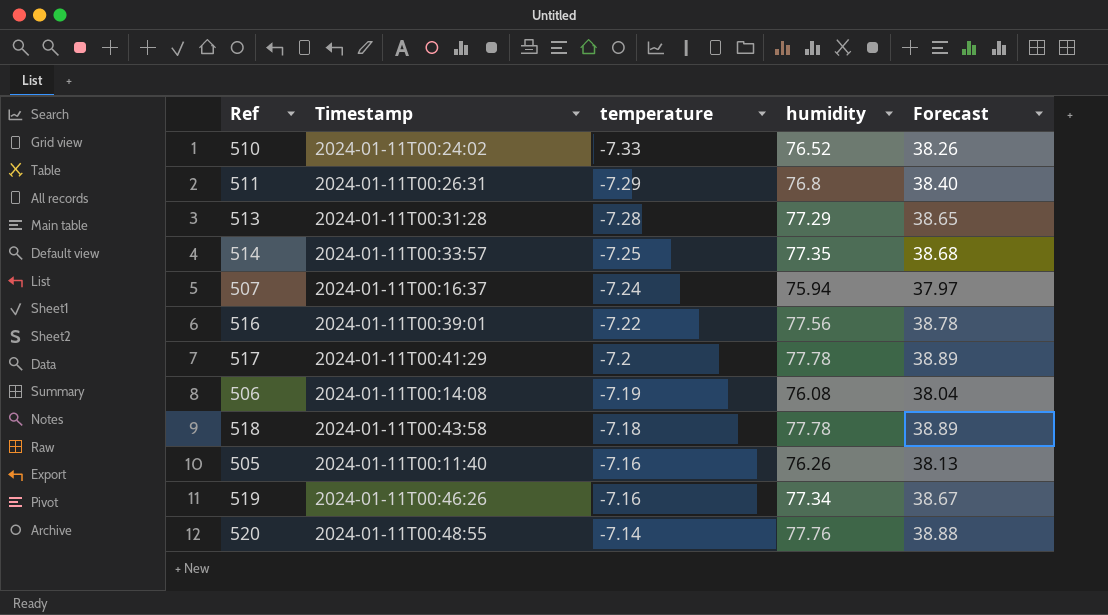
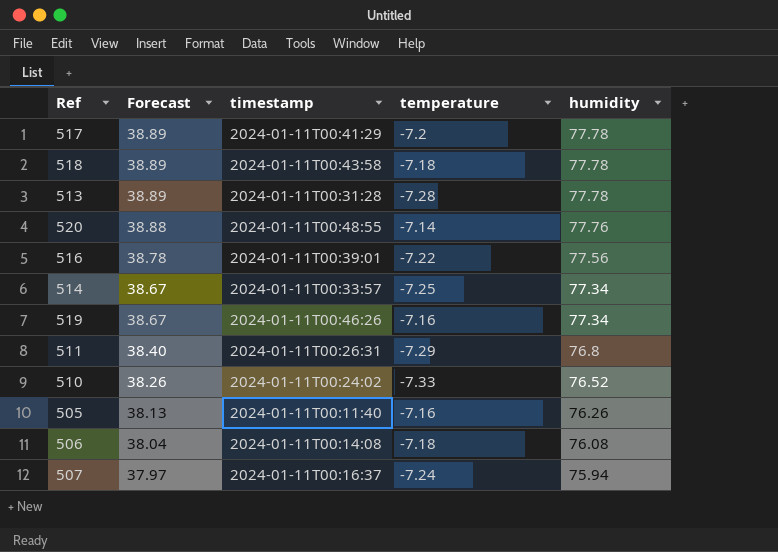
row order: temperature ascending -> Forecast descending
column Forecast | position: 5 -> 2
column name: Timestamp -> timestamp
513 | Forecast: 38.65 -> 38.89
513 | humidity: 77.29 -> 77.78
514 | Forecast: 38.68 -> 38.67
514 | humidity: 77.35 -> 77.34
506 | temperature: -7.19 -> -7.18

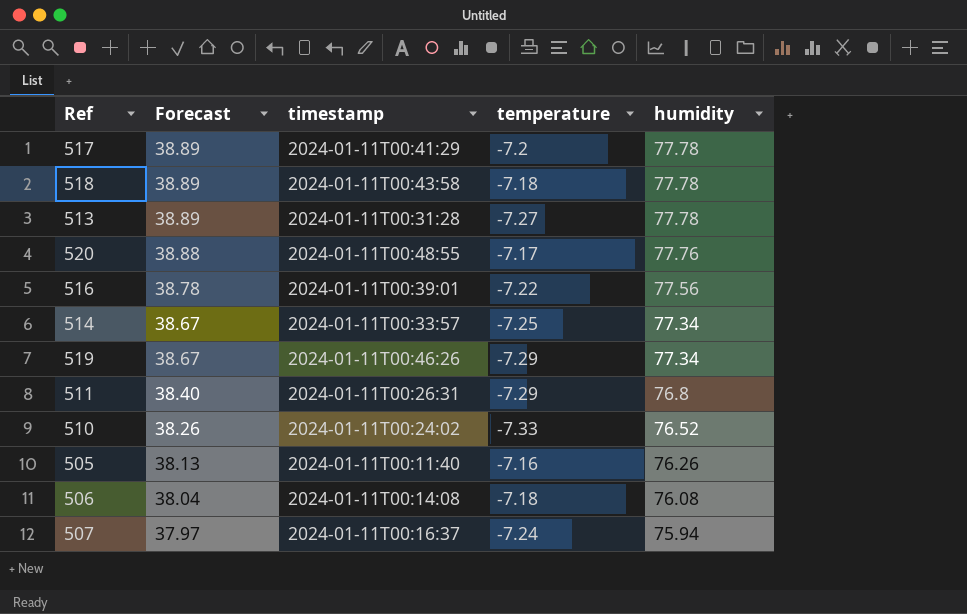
513 | temperature: -7.28 -> -7.27
520 | temperature: -7.14 -> -7.17
519 | temperature: -7.16 -> -7.29

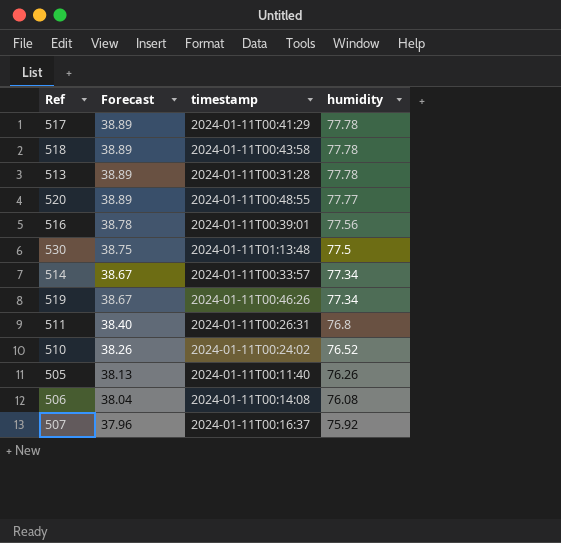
column temperature | position: 4 -> none
520 | Forecast: 38.88 -> 38.89
520 | humidity: 77.76 -> 77.77
row 530: none -> 38.75 | 2024-01-11T01:13:48 | 77.5
507 | Forecast: 37.97 -> 37.96
507 | humidity: 75.94 -> 75.92

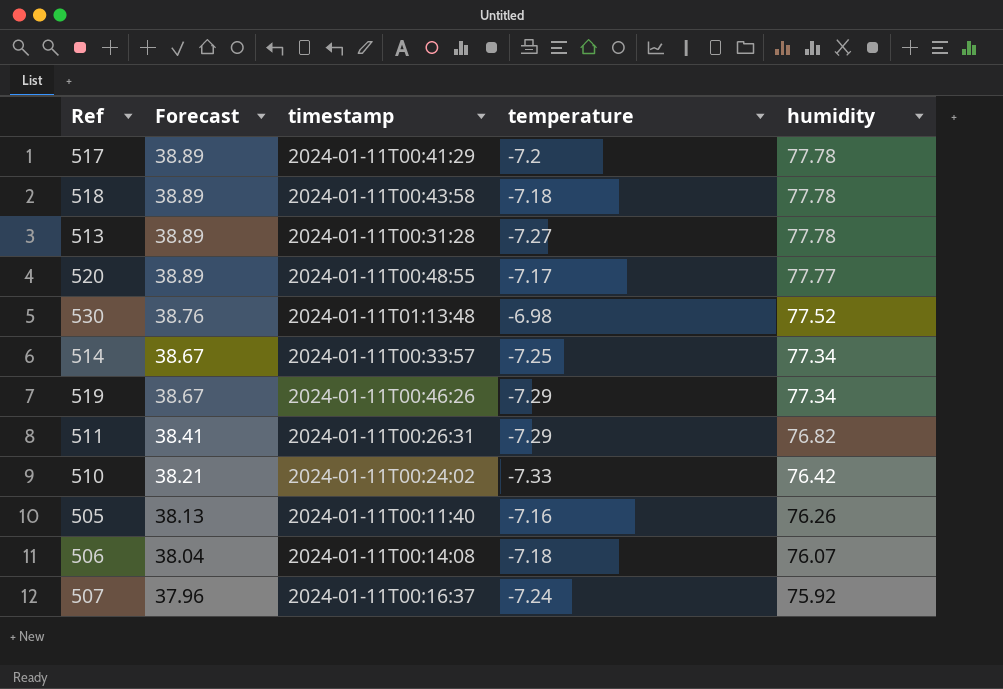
column temperature | position: none -> 4
row 516: 38.78 | 2024-01-11T00:39:01 | 77.56 -> none
530 | Forecast: 38.75 -> 38.76
530 | humidity: 77.5 -> 77.52
511 | Forecast: 38.40 -> 38.41
511 | humidity: 76.8 -> 76.82
510 | Forecast: 38.26 -> 38.21
510 | humidity: 76.52 -> 76.42
506 | humidity: 76.08 -> 76.07

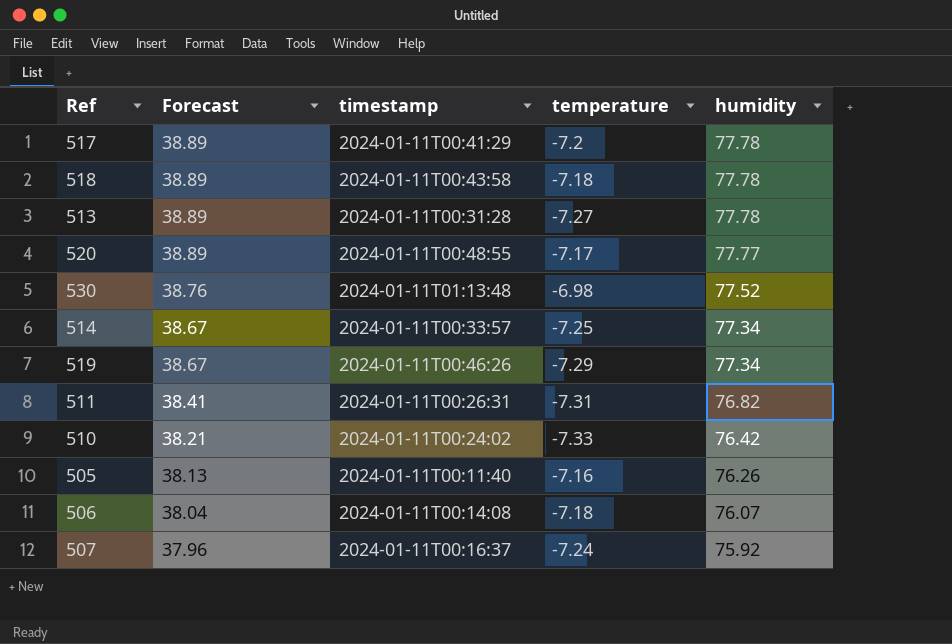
511 | temperature: -7.29 -> -7.31

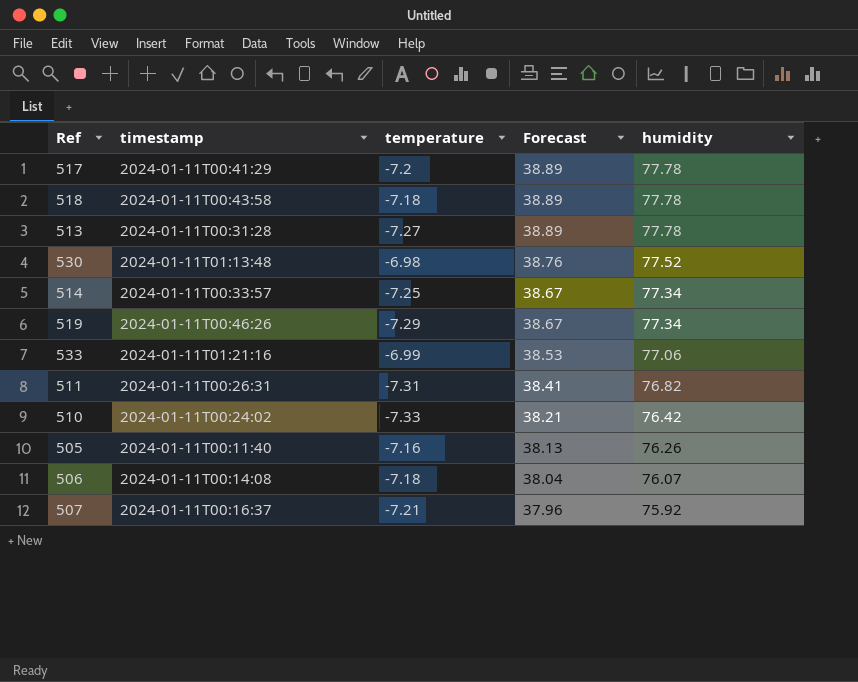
column Forecast | position: 2 -> 4
row 520: 38.89 | 2024-01-11T00:48:55 | -7.17 | 77.77 -> none
row 533: none -> 2024-01-11T01:21:16 | -6.99 | 38.53 | 77.06
507 | temperature: -7.24 -> -7.21

